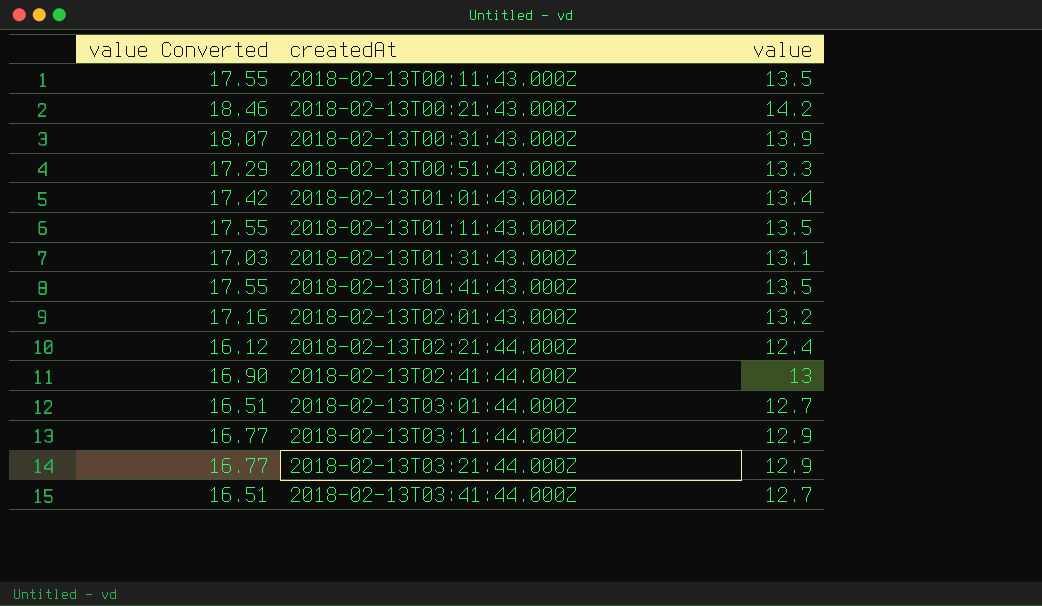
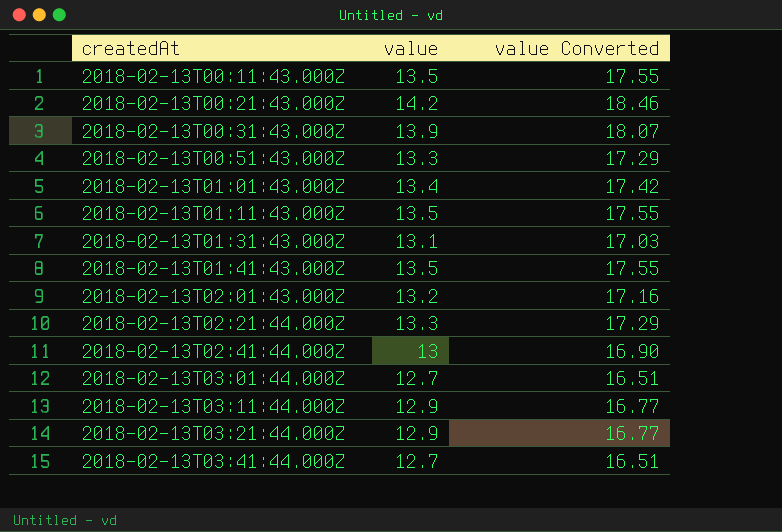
column value Converted | position: 1 -> 3
2018-02-13T02:21:44.000Z | value: 12.4 -> 13.3
2018-02-13T02:21:44.000Z | value Converted: 16.12 -> 17.29

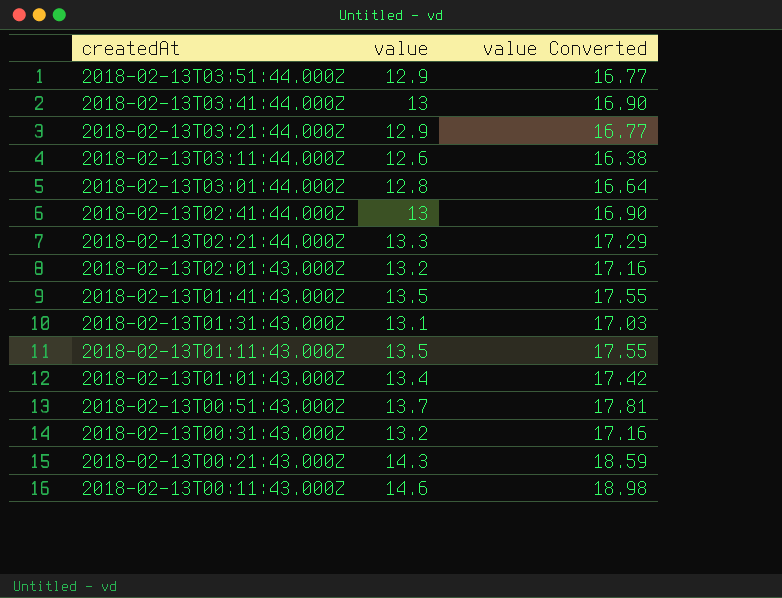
row order: createdAt ascending -> createdAt descending
row 2018-02-13T03:51:44.000Z: none -> 12.9 | 16.77
2018-02-13T03:41:44.000Z | value: 12.7 -> 13
2018-02-13T03:41:44.000Z | value Converted: 16.51 -> 16.90
2018-02-13T03:11:44.000Z | value: 12.9 -> 12.6
2018-02-13T03:11:44.000Z | value Converted: 16.77 -> 16.38
2018-02-13T03:01:44.000Z | value: 12.7 -> 12.8
2018-02-13T03:01:44.000Z | value Converted: 16.51 -> 16.64
2018-02-13T00:51:43.000Z | value: 13.3 -> 13.7
2018-02-13T00:51:43.000Z | value Converted: 17.29 -> 17.81
2018-02-13T00:31:43.000Z | value: 13.9 -> 13.2
2018-02-13T00:31:43.000Z | value Converted: 18.07 -> 17.16
2018-02-13T00:21:43.000Z | value: 14.2 -> 14.3
2018-02-13T00:21:43.000Z | value Converted: 18.46 -> 18.59
2018-02-13T00:11:43.000Z | value: 13.5 -> 14.6
2018-02-13T00:11:43.000Z | value Converted: 17.55 -> 18.98

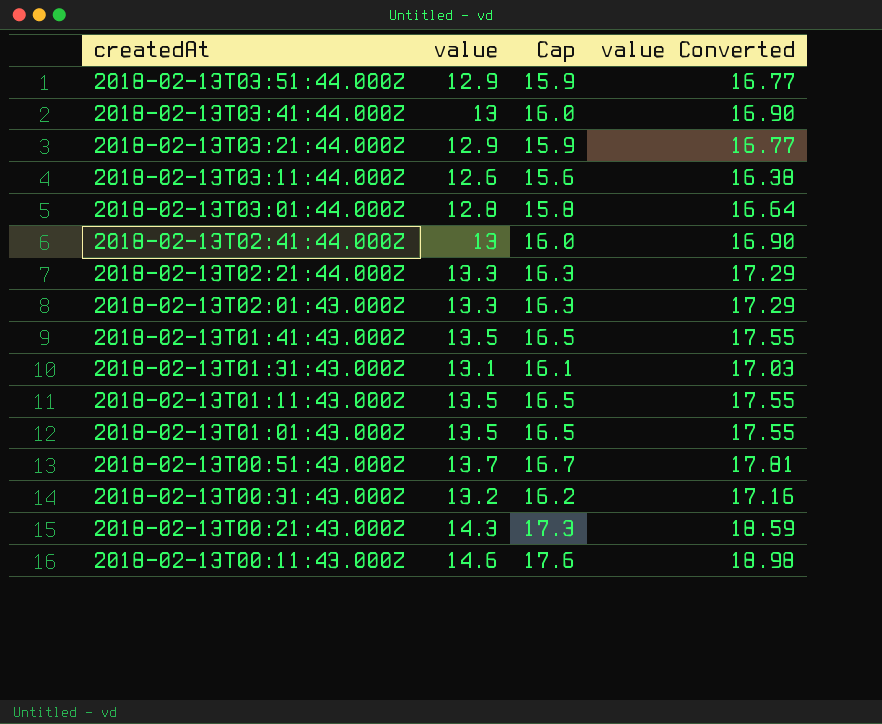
column Cap | formula: none -> [value] + 3
2018-02-13T02:01:43.000Z | value: 13.2 -> 13.3
2018-02-13T02:01:43.000Z | value Converted: 17.16 -> 17.29
2018-02-13T01:01:43.000Z | value: 13.4 -> 13.5
2018-02-13T01:01:43.000Z | value Converted: 17.42 -> 17.55

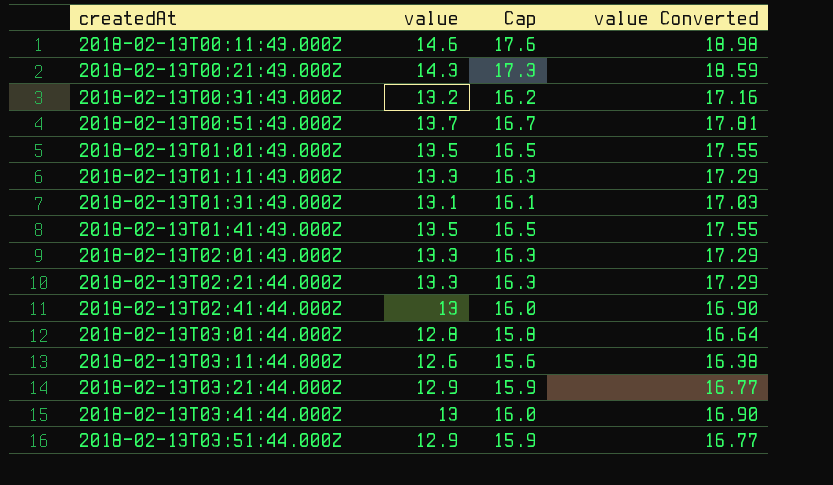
row order: createdAt descending -> createdAt ascending
2018-02-13T01:11:43.000Z | value: 13.5 -> 13.3
2018-02-13T01:11:43.000Z | Cap: 16.5 -> 16.3
2018-02-13T01:11:43.000Z | value Converted: 17.55 -> 17.29

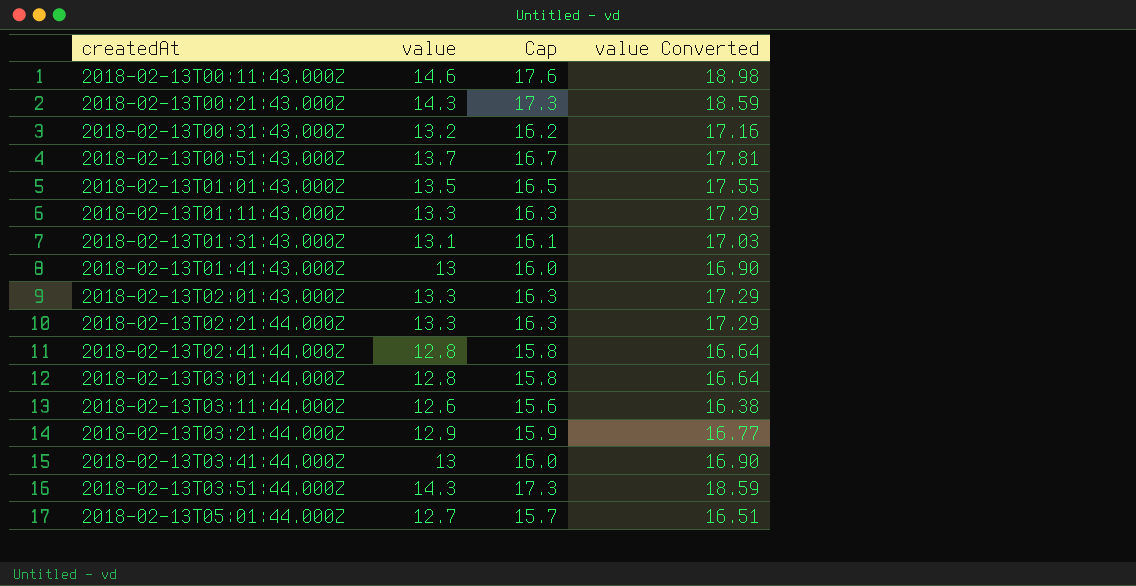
2018-02-13T01:41:43.000Z | value: 13.5 -> 13
2018-02-13T01:41:43.000Z | Cap: 16.5 -> 16.0
2018-02-13T01:41:43.000Z | value Converted: 17.55 -> 16.90
2018-02-13T02:41:44.000Z | value: 13 -> 12.8
2018-02-13T02:41:44.000Z | Cap: 16.0 -> 15.8
2018-02-13T02:41:44.000Z | value Converted: 16.90 -> 16.64
2018-02-13T03:51:44.000Z | value: 12.9 -> 14.3
2018-02-13T03:51:44.000Z | Cap: 15.9 -> 17.3
2018-02-13T03:51:44.000Z | value Converted: 16.77 -> 18.59
row 2018-02-13T05:01:44.000Z: none -> 12.7 | 15.7 | 16.51

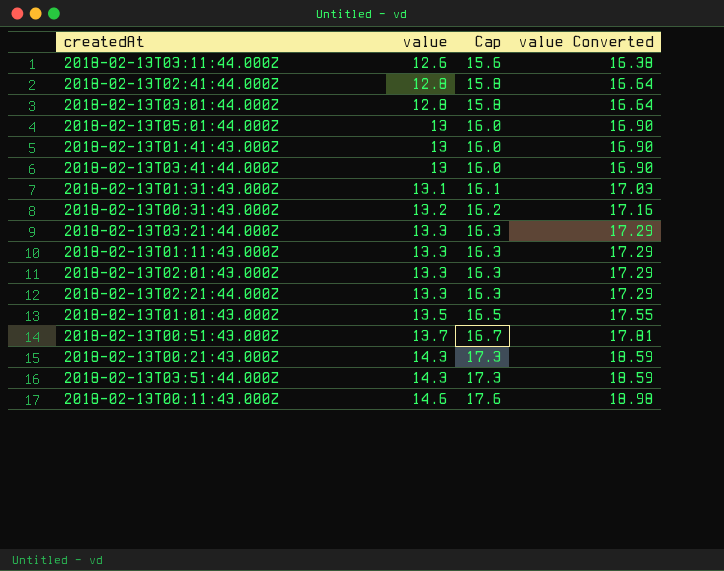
row order: createdAt ascending -> value ascending
2018-02-13T05:01:44.000Z | value: 12.7 -> 13
2018-02-13T05:01:44.000Z | Cap: 15.7 -> 16.0
2018-02-13T05:01:44.000Z | value Converted: 16.51 -> 16.90
2018-02-13T03:21:44.000Z | value: 12.9 -> 13.3
2018-02-13T03:21:44.000Z | Cap: 15.9 -> 16.3
2018-02-13T03:21:44.000Z | value Converted: 16.77 -> 17.29

